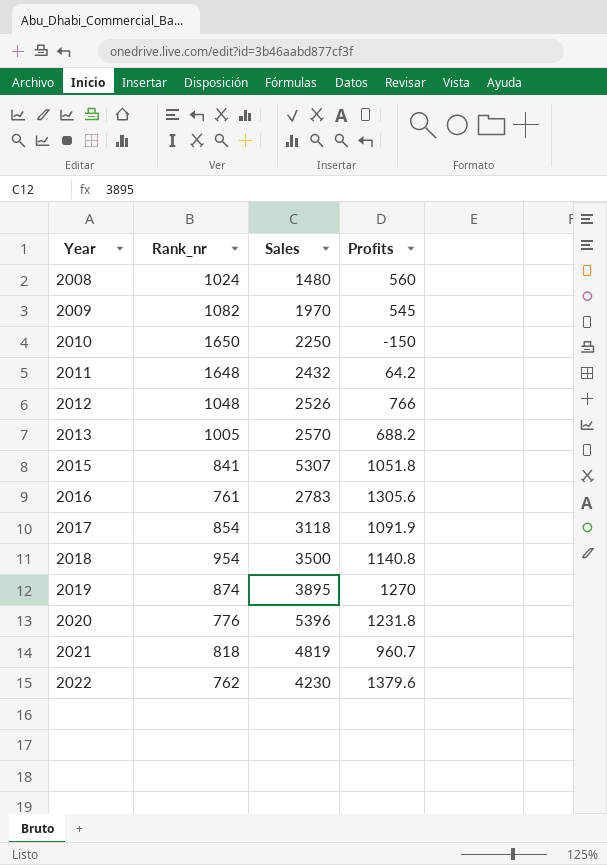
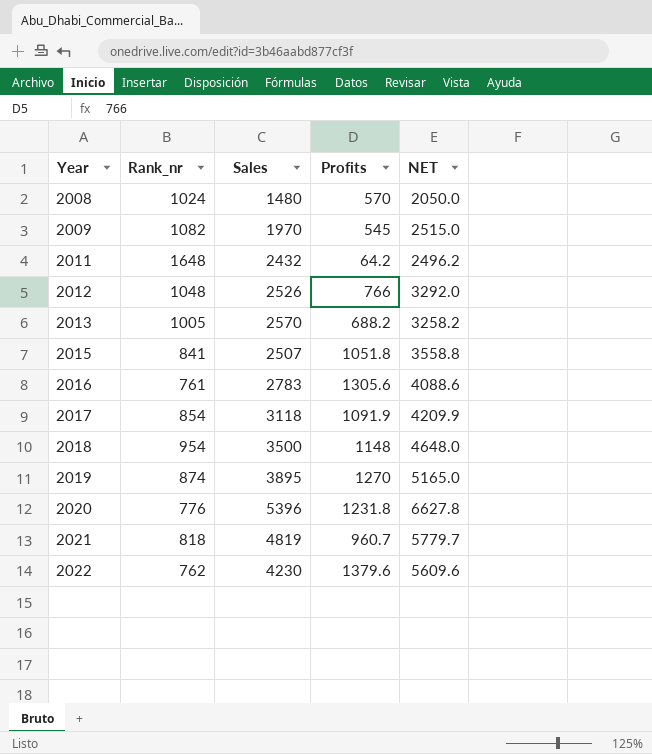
column NET | formula: none -> [Sales] + [Profits]
row 2010: 1650 | 2250 | -150 -> none
2008 | Profits: 560 -> 570
2015 | Sales: 5307 -> 2507
2018 | Profits: 1140.8 -> 1148

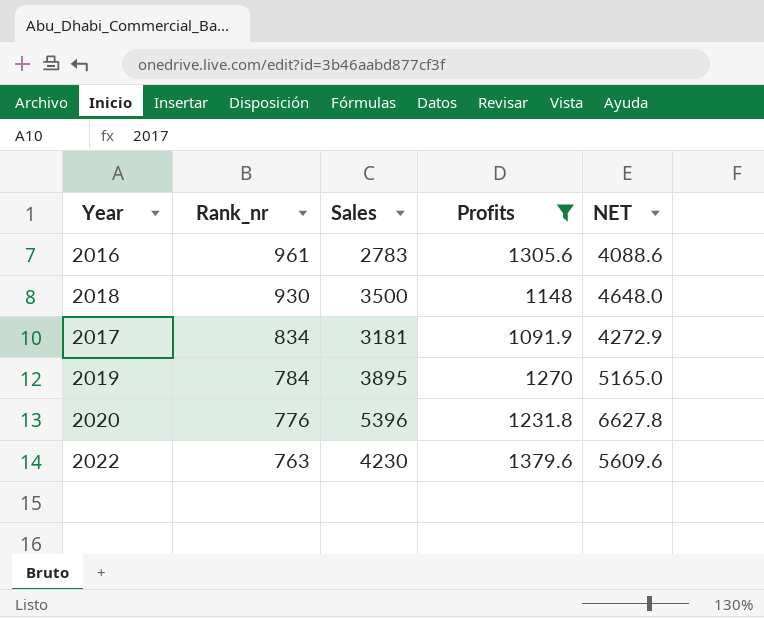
filter: none -> Profits >= 1091.9
row order: Year ascending -> Rank_nr descending
2016 | Rank_nr: 761 -> 961
2018 | Rank_nr: 954 -> 930
2017 | Rank_nr: 854 -> 834
2017 | Sales: 3118 -> 3181
2017 | NET: 4209.9 -> 4272.9
2019 | Rank_nr: 874 -> 784
2022 | Rank_nr: 762 -> 763

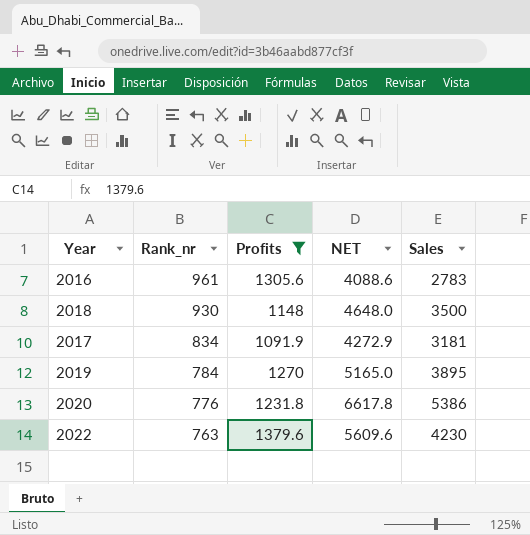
column Sales | position: 3 -> 5
2020 | NET: 6627.8 -> 6617.8
2020 | Sales: 5396 -> 5386

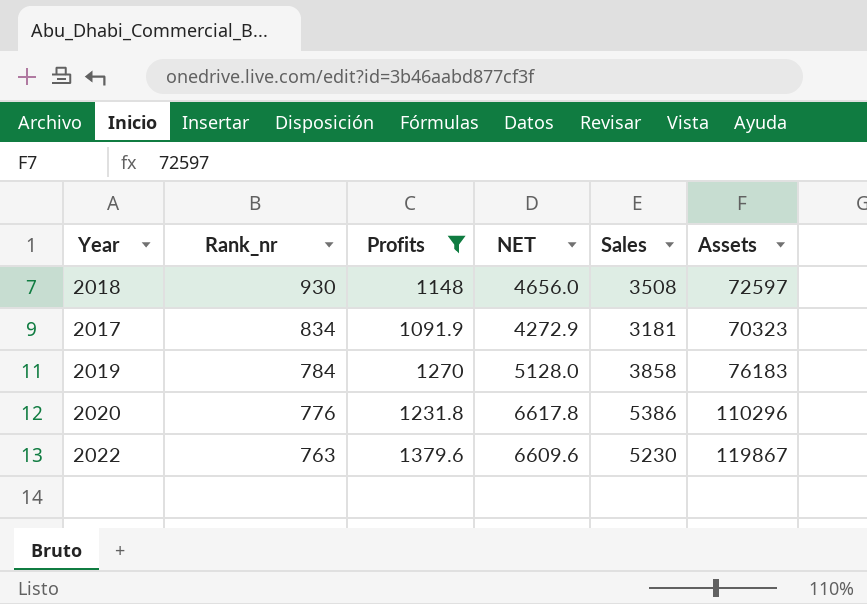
column Assets | position: none -> 6
row 2016: 961 | 1305.6 | 4088.6 | 2783 -> none
2018 | NET: 4648.0 -> 4656.0
2018 | Sales: 3500 -> 3508
2019 | NET: 5165.0 -> 5128.0
2019 | Sales: 3895 -> 3858
2022 | NET: 5609.6 -> 6609.6
2022 | Sales: 4230 -> 5230

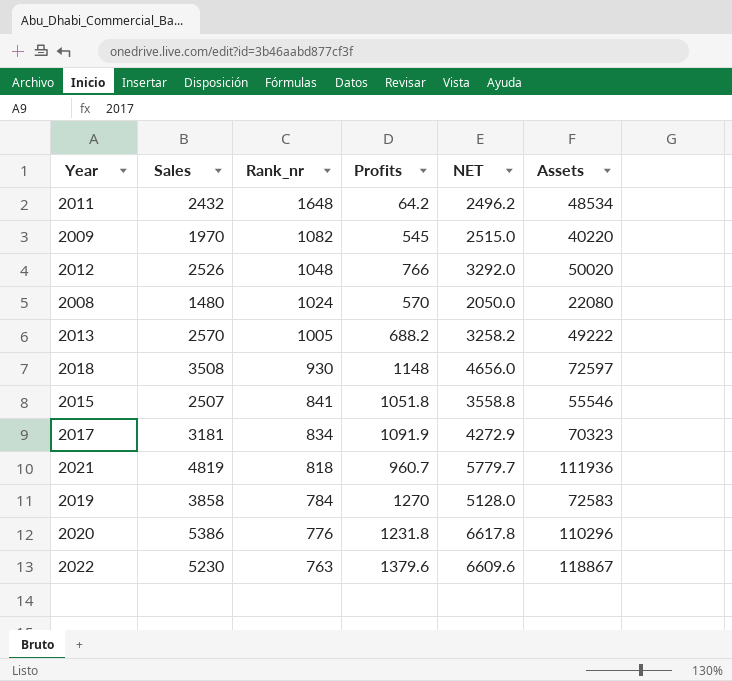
filter: Profits >= 1091.9 -> none
column Sales | position: 5 -> 2
2019 | Assets: 76183 -> 72583
2022 | Assets: 119867 -> 118867

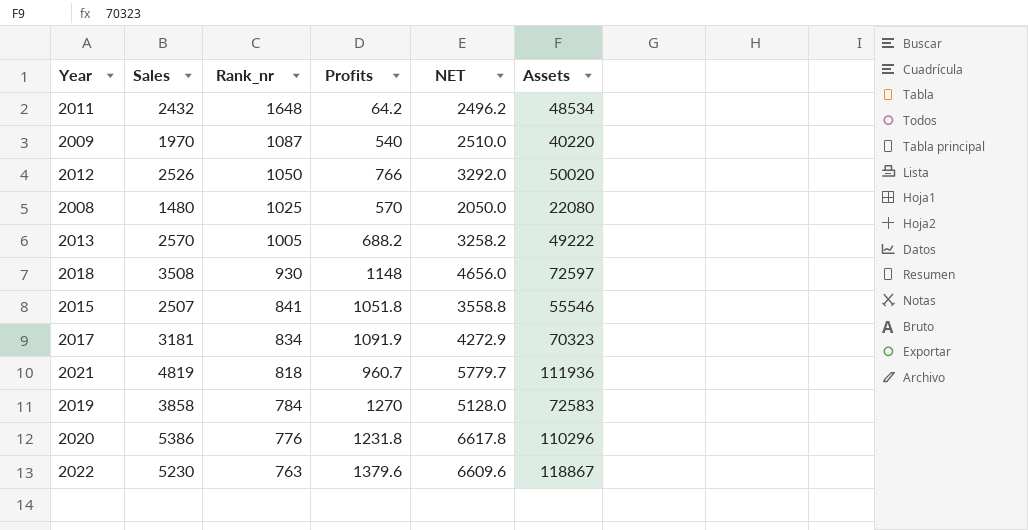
2009 | Rank_nr: 1082 -> 1087
2009 | Profits: 545 -> 540
2009 | NET: 2515.0 -> 2510.0
2012 | Rank_nr: 1048 -> 1050
2008 | Rank_nr: 1024 -> 1025

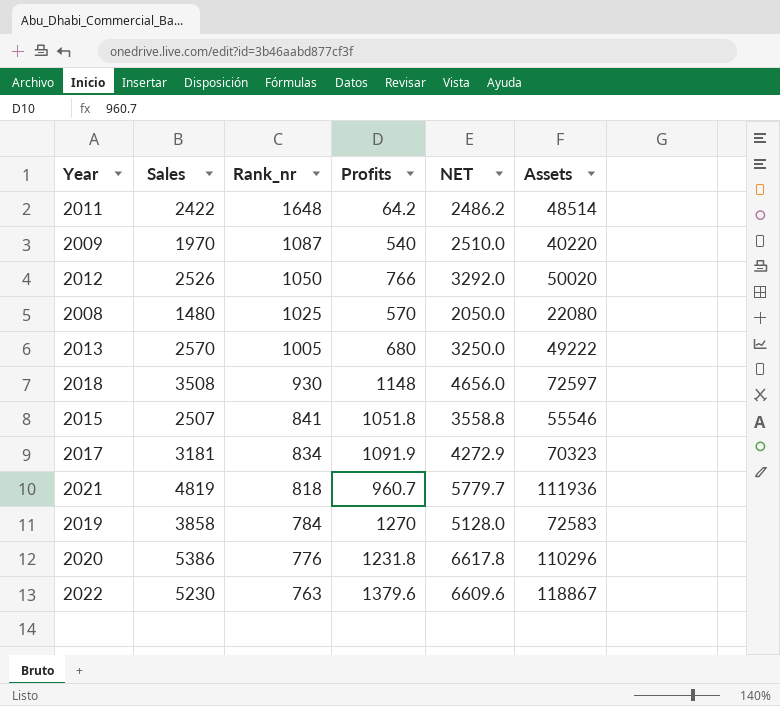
2011 | Sales: 2432 -> 2422
2011 | NET: 2496.2 -> 2486.2
2011 | Assets: 48534 -> 48514
2013 | Profits: 688.2 -> 680
2013 | NET: 3258.2 -> 3250.0

